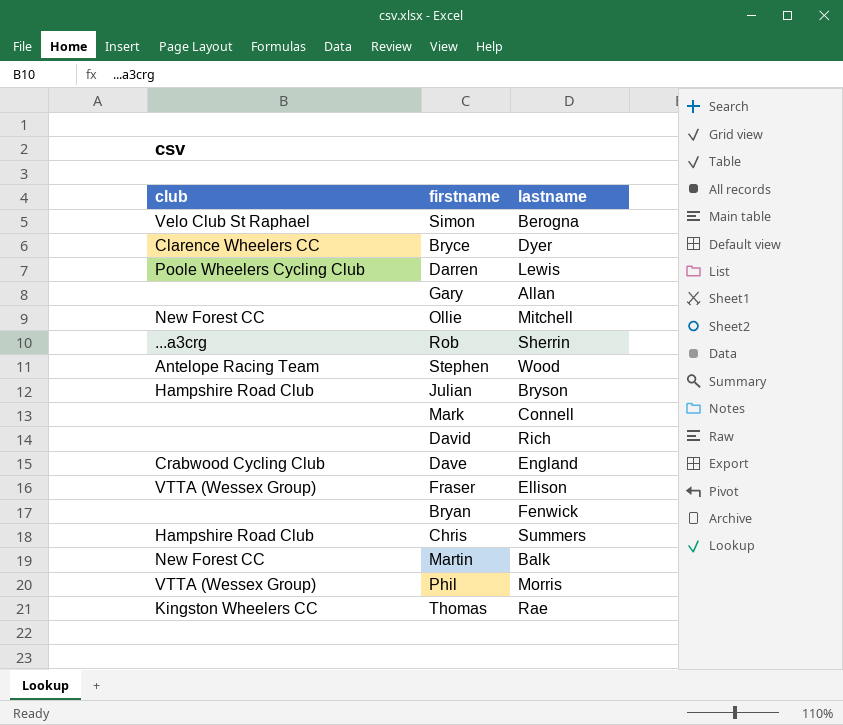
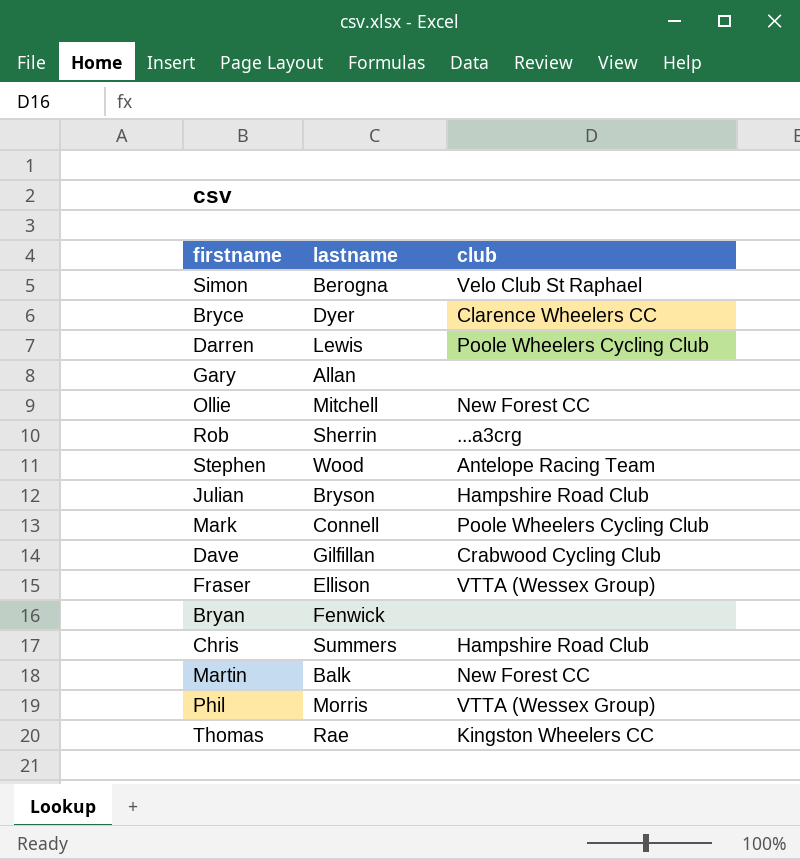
column club | position: 1 -> 3
row David: none | Rich -> none
Mark | club: none -> Poole Wheelers Cycling Club
Dave | lastname: England -> Gilfillan

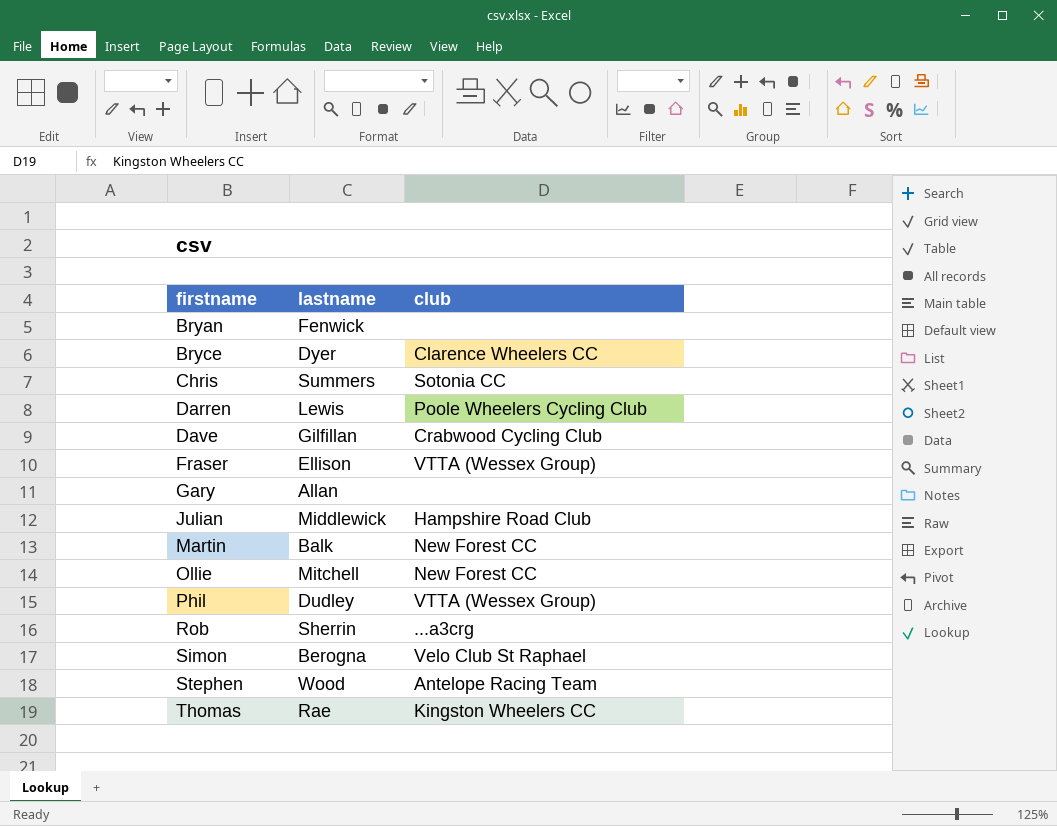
row order: none -> firstname ascending
row Mark: Connell | Poole Wheelers Cycling Club -> none
Chris | club: Hampshire Road Club -> Sotonia CC
Julian | lastname: Bryson -> Middlewick
Phil | lastname: Morris -> Dudley

